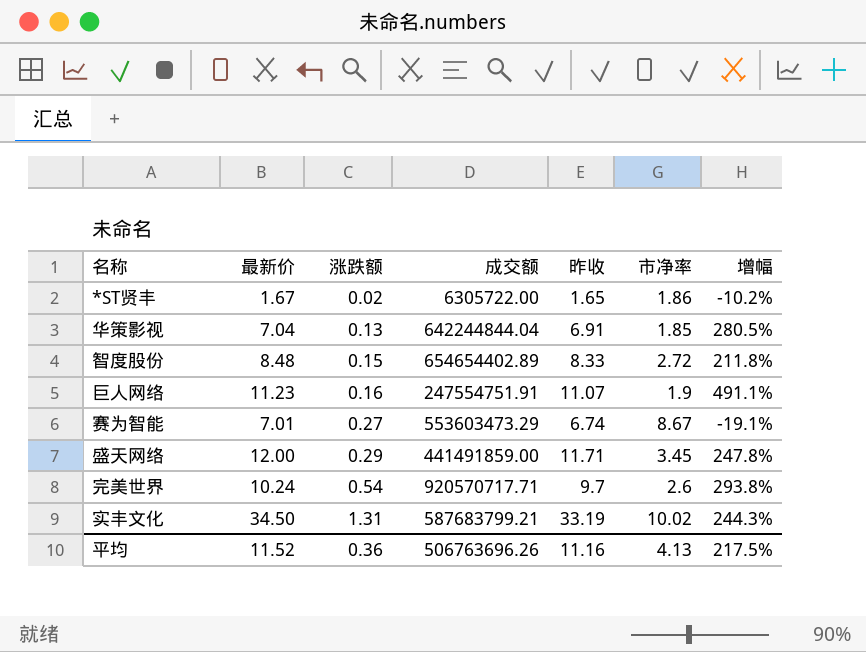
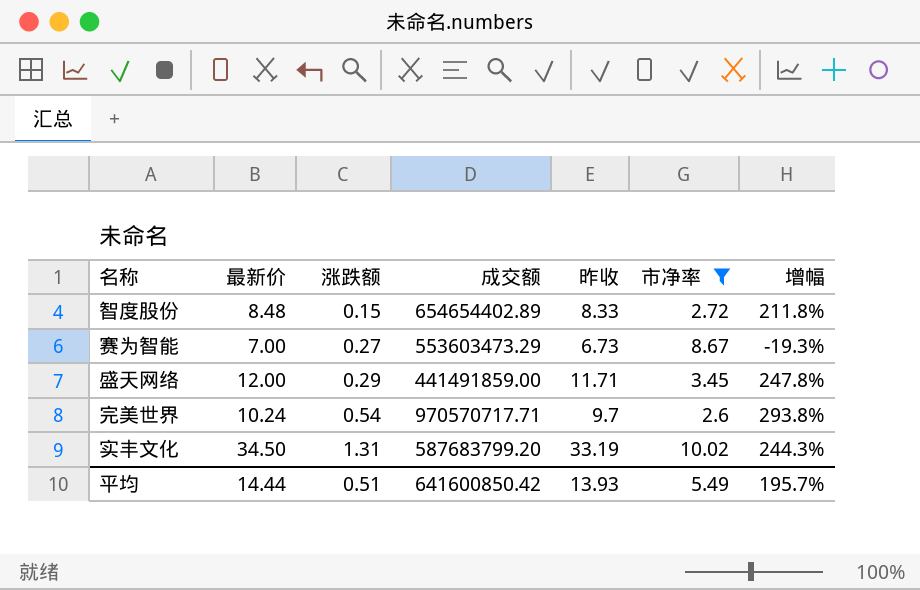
filter: none -> 市净率 >= 2.6
赛为智能 | 最新价: 7.01 -> 7.00
赛为智能 | 昨收: 6.74 -> 6.73
赛为智能 | 增幅: -19.1% -> -19.3%
完美世界 | 成交额: 920570717.71 -> 970570717.71
实丰文化 | 成交额: 587683799.21 -> 587683799.20
平均 | 最新价: 11.52 -> 14.44
平均 | 涨跌额: 0.36 -> 0.51
平均 | 成交额: 506763696.26 -> 641600850.42
平均 | 昨收: 11.16 -> 13.93
平均 | 市净率: 4.13 -> 5.49
平均 | 增幅: 217.5% -> 195.7%

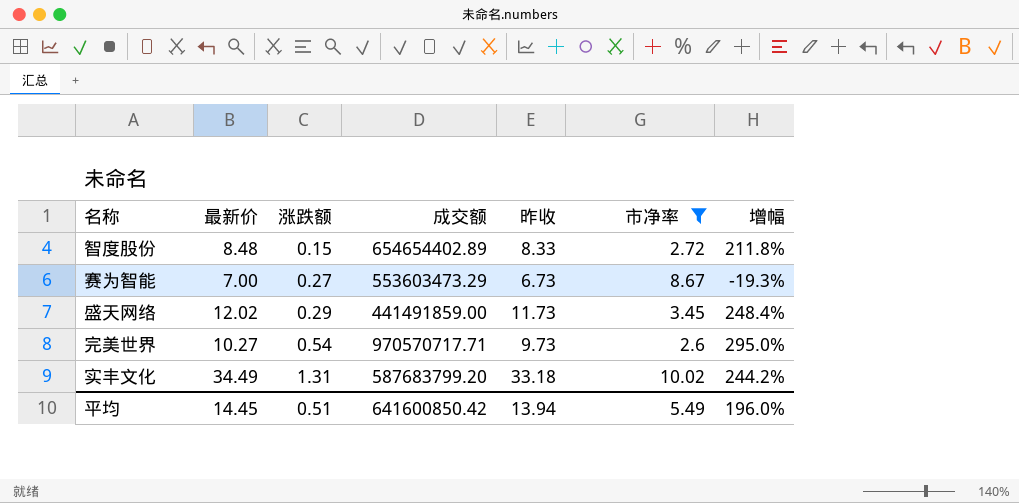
盛天网络 | 最新价: 12.00 -> 12.02
盛天网络 | 昨收: 11.71 -> 11.73
盛天网络 | 增幅: 247.8% -> 248.4%
完美世界 | 最新价: 10.24 -> 10.27
完美世界 | 昨收: 9.7 -> 9.73
完美世界 | 增幅: 293.8% -> 295.0%
实丰文化 | 最新价: 34.50 -> 34.49
实丰文化 | 昨收: 33.19 -> 33.18
实丰文化 | 增幅: 244.3% -> 244.2%
平均 | 最新价: 14.44 -> 14.45
平均 | 昨收: 13.93 -> 13.94
平均 | 增幅: 195.7% -> 196.0%

